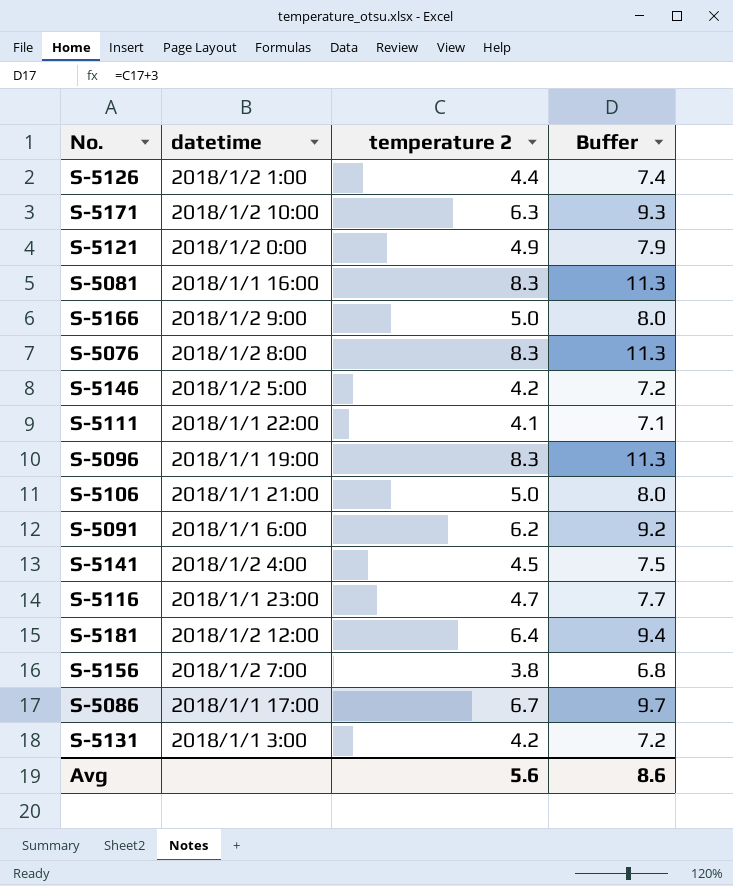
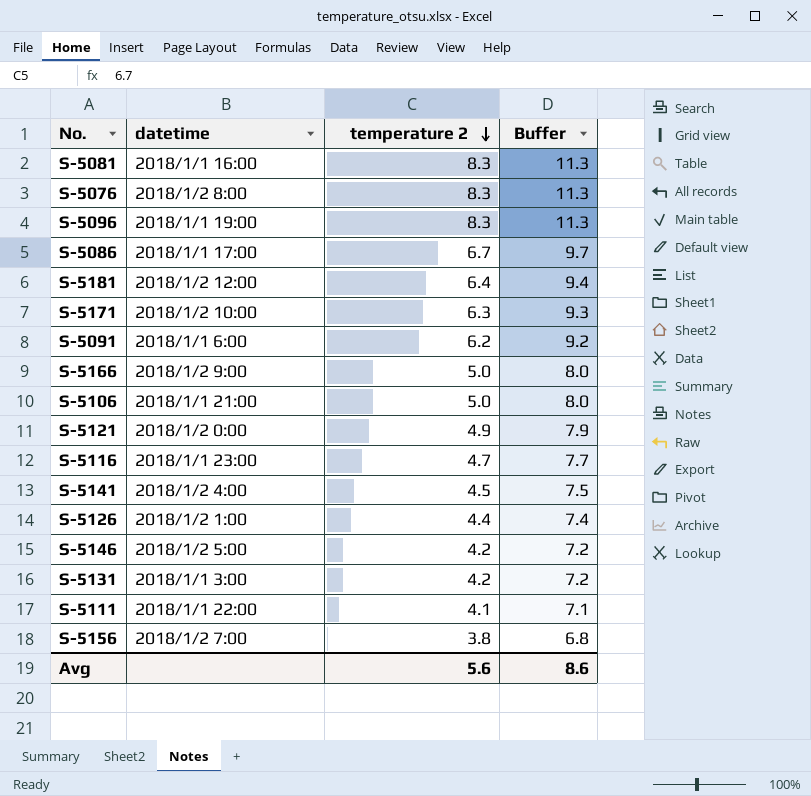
row order: none -> temperature 2 descending

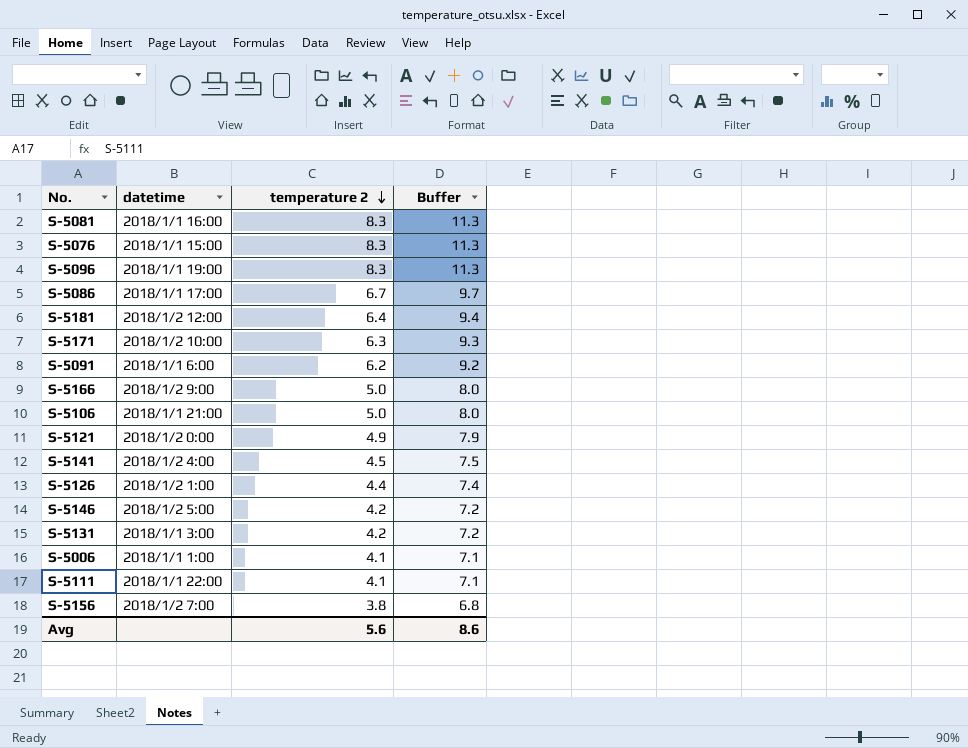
row S-5116: 2018/1/1 23:00 | 4.7 | 7.7 -> none
S-5076 | datetime: 2018/1/2 8:00 -> 2018/1/1 15:00
row S-5006: none -> 2018/1/1 1:00 | 4.1 | 7.1

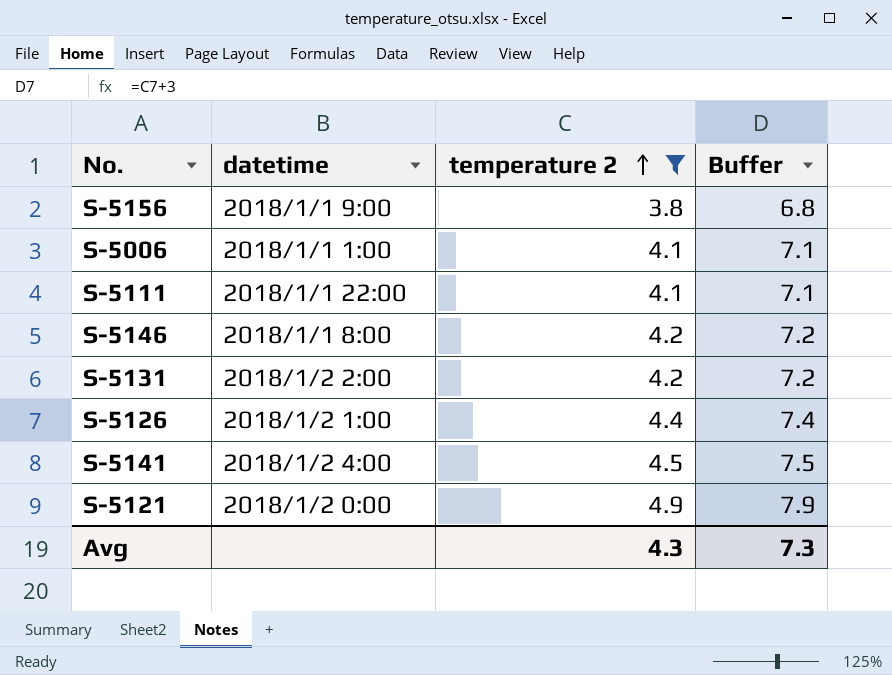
filter: none -> temperature 2 <= 4.9
row order: temperature 2 descending -> temperature 2 ascending
S-5156 | datetime: 2018/1/2 7:00 -> 2018/1/1 9:00
S-5146 | datetime: 2018/1/2 5:00 -> 2018/1/1 8:00
S-5131 | datetime: 2018/1/1 3:00 -> 2018/1/2 2:00
Avg | temperature 2: 5.6 -> 4.3
Avg | Buffer: 8.6 -> 7.3

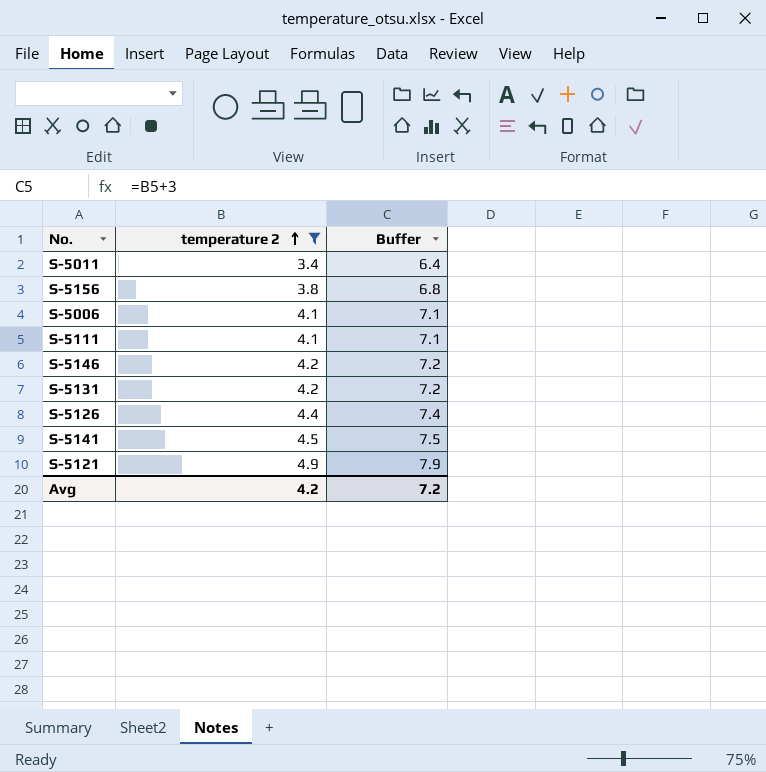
column datetime | position: 2 -> none
row S-5011: none -> 3.4 | 6.4
Avg | temperature 2: 4.3 -> 4.2
Avg | Buffer: 7.3 -> 7.2

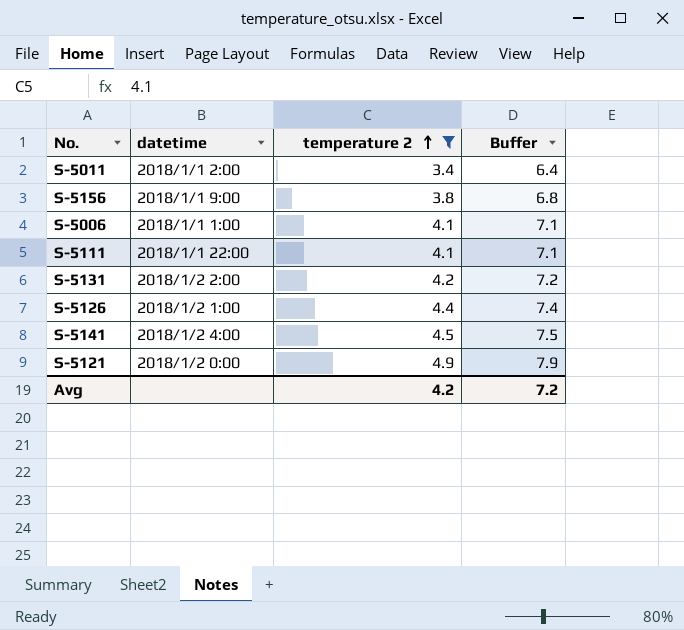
column datetime | position: none -> 2
row S-5146: 4.2 | 7.2 -> none

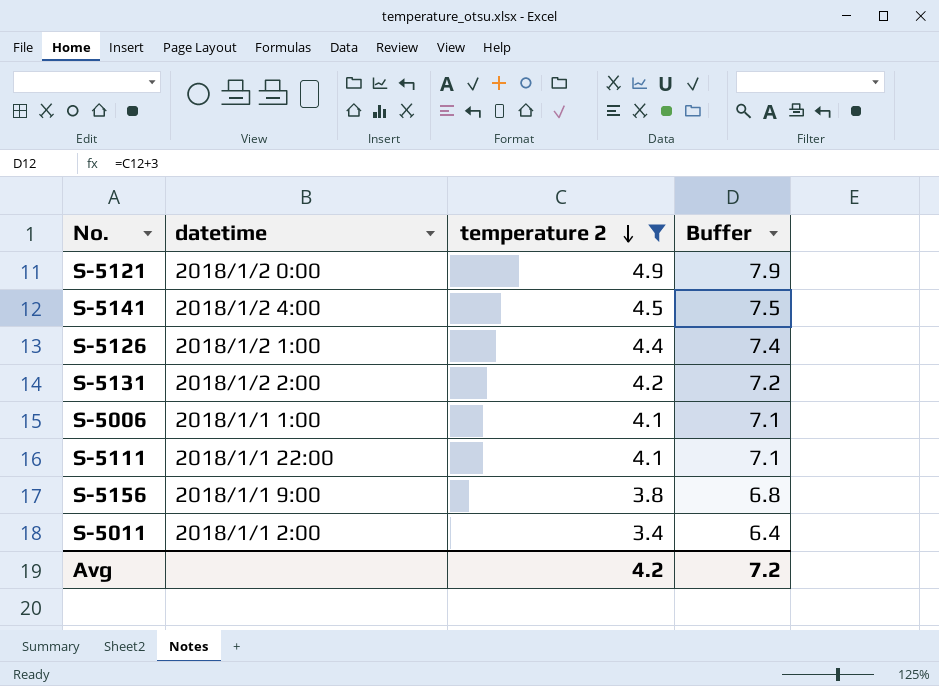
row order: temperature 2 ascending -> temperature 2 descending

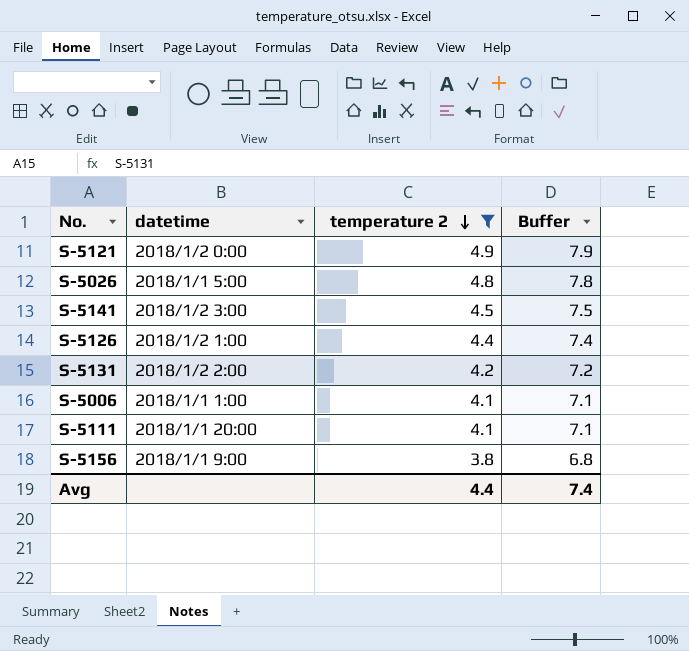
row S-5011: 2018/1/1 2:00 | 3.4 | 6.4 -> none
row S-5026: none -> 2018/1/1 5:00 | 4.8 | 7.8
S-5141 | datetime: 2018/1/2 4:00 -> 2018/1/2 3:00
S-5111 | datetime: 2018/1/1 22:00 -> 2018/1/1 20:00
Avg | temperature 2: 4.2 -> 4.4
Avg | Buffer: 7.2 -> 7.4

